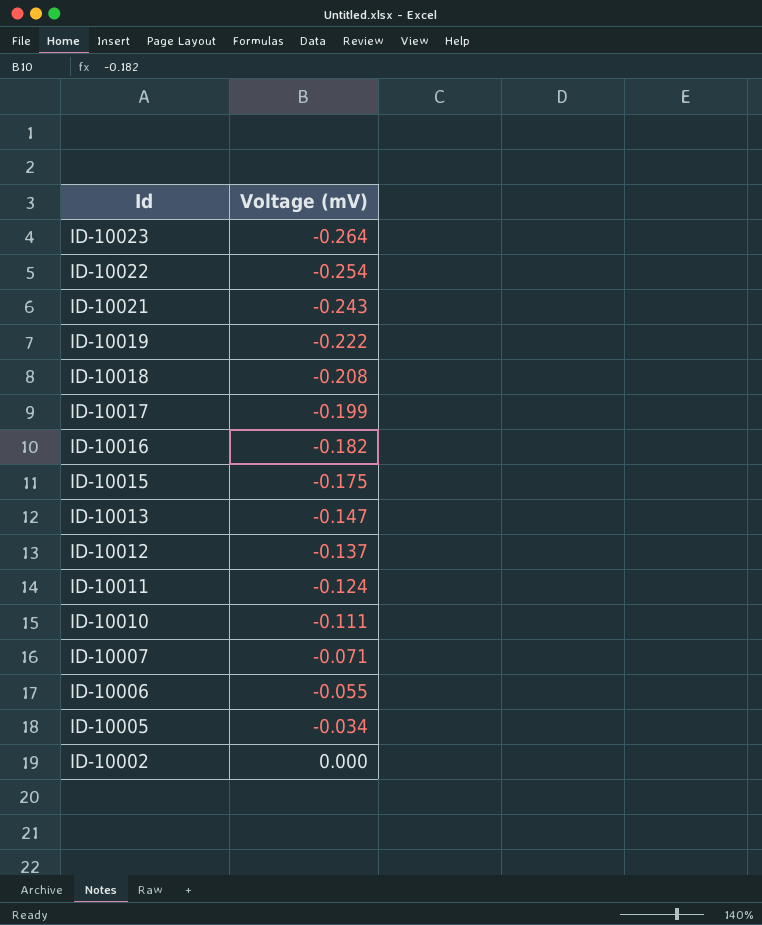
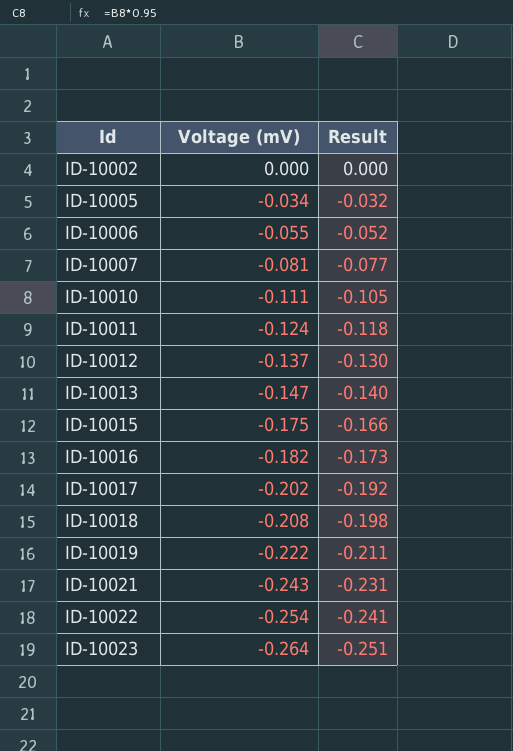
row order: Id descending -> Id ascending
column Result | formula: none -> [Voltage (mV)] * 0.95
ID-10007 | Voltage (mV): -0.071 -> -0.081
ID-10017 | Voltage (mV): -0.199 -> -0.202

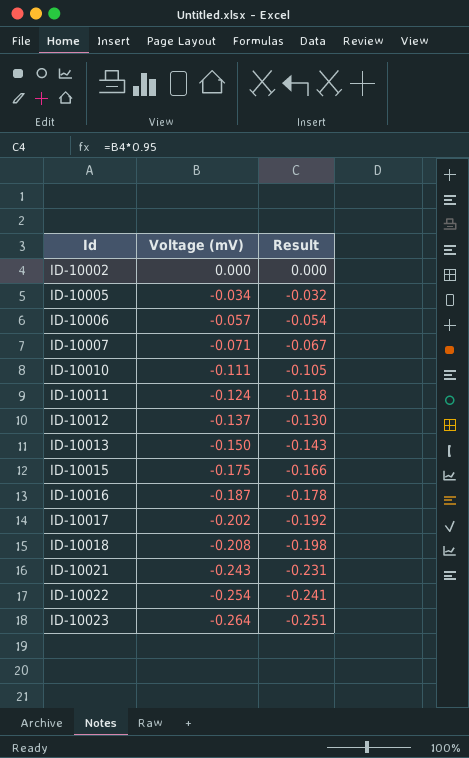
row ID-10019: -0.222 | -0.211 -> none
ID-10006 | Voltage (mV): -0.055 -> -0.057
ID-10006 | Result: -0.052 -> -0.054
ID-10007 | Voltage (mV): -0.081 -> -0.071
ID-10007 | Result: -0.077 -> -0.067
ID-10013 | Voltage (mV): -0.147 -> -0.150
ID-10013 | Result: -0.140 -> -0.143
ID-10016 | Voltage (mV): -0.182 -> -0.187
ID-10016 | Result: -0.173 -> -0.178

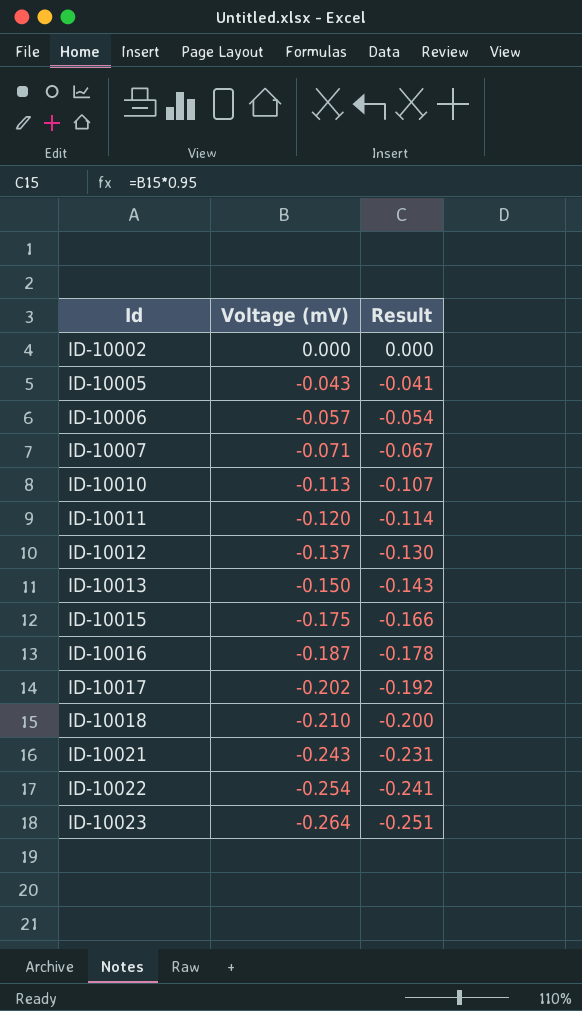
ID-10005 | Voltage (mV): -0.034 -> -0.043
ID-10005 | Result: -0.032 -> -0.041
ID-10010 | Voltage (mV): -0.111 -> -0.113
ID-10010 | Result: -0.105 -> -0.107
ID-10011 | Voltage (mV): -0.124 -> -0.120
ID-10011 | Result: -0.118 -> -0.114
ID-10018 | Voltage (mV): -0.208 -> -0.210
ID-10018 | Result: -0.198 -> -0.200

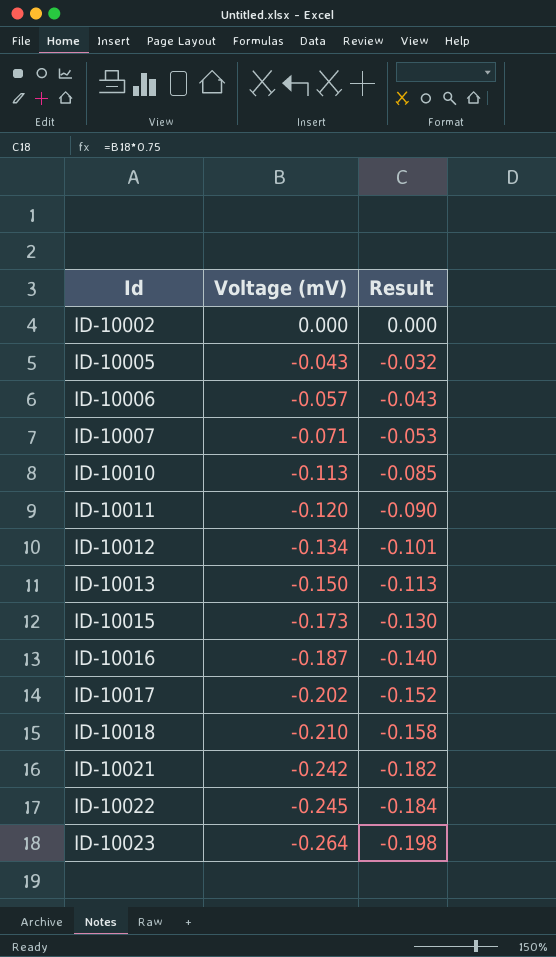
column Result | formula: [Voltage (mV)] * 0.95 -> [Voltage (mV)] * 0.75
ID-10012 | Voltage (mV): -0.137 -> -0.134
ID-10015 | Voltage (mV): -0.175 -> -0.173
ID-10021 | Voltage (mV): -0.243 -> -0.242
ID-10022 | Voltage (mV): -0.254 -> -0.245

